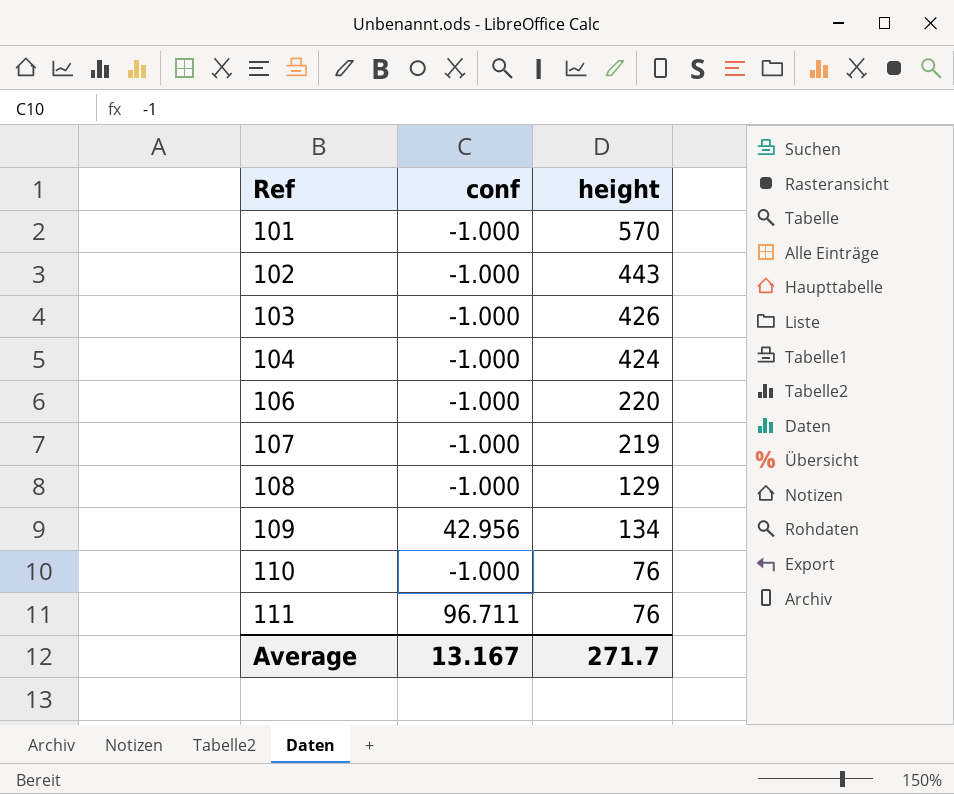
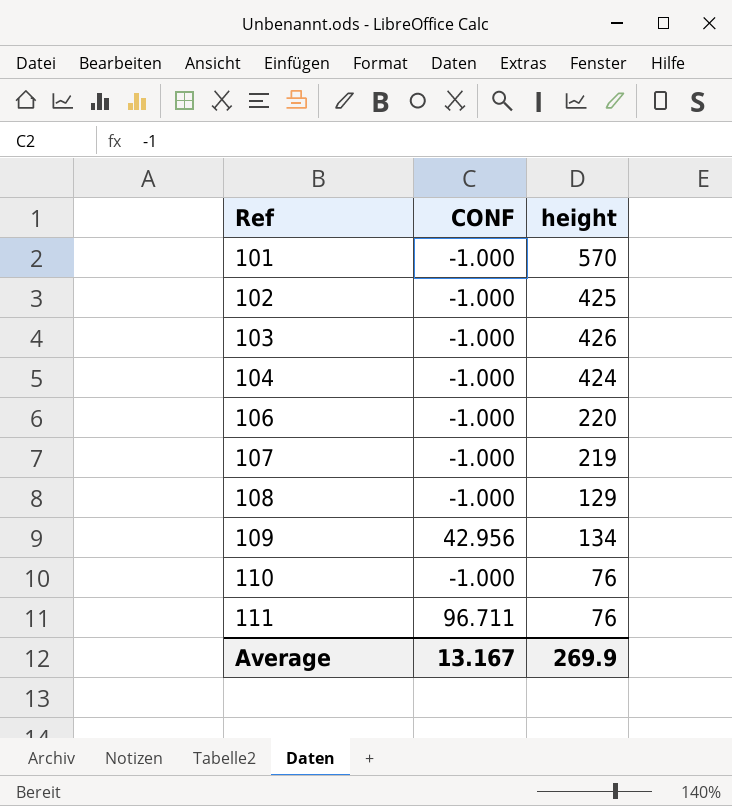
column name: conf -> CONF
102 | height: 443 -> 425
Average | height: 271.7 -> 269.9

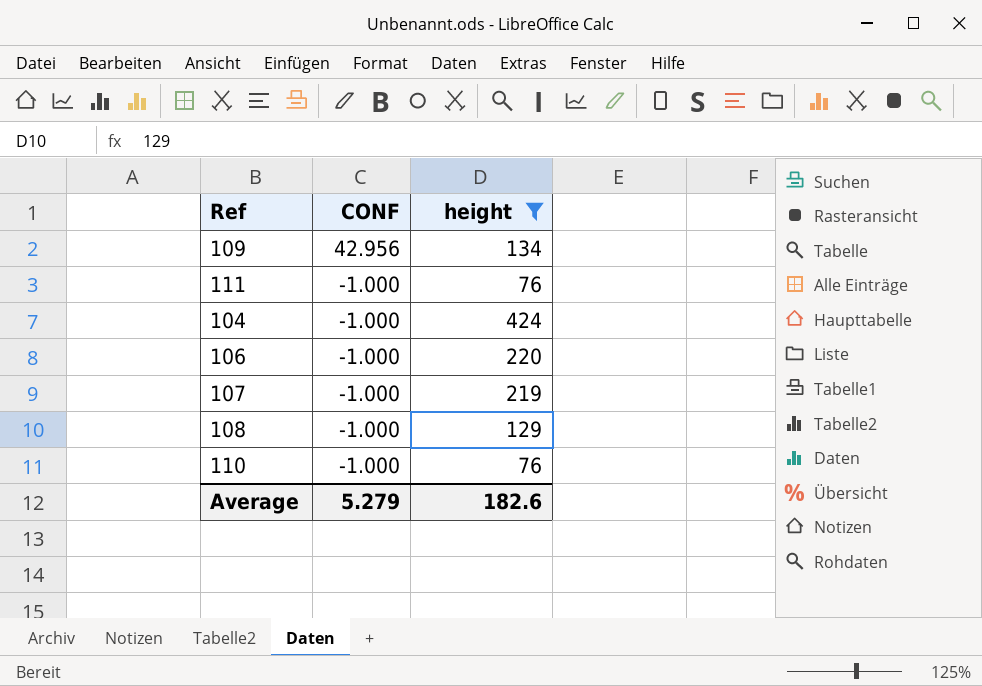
filter: none -> height <= 424
row order: Ref ascending -> CONF descending
111 | CONF: 96.711 -> -1.000
Average | CONF: 13.167 -> 5.279
Average | height: 269.9 -> 182.6

